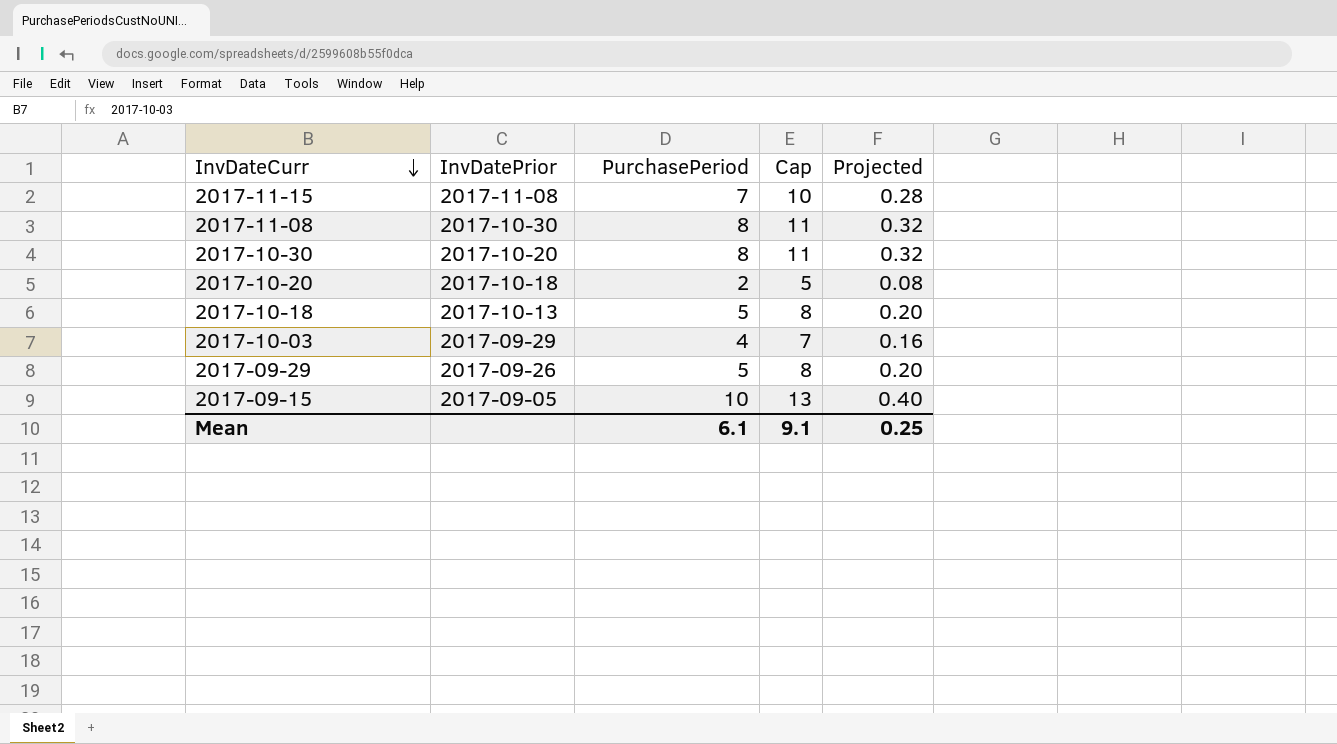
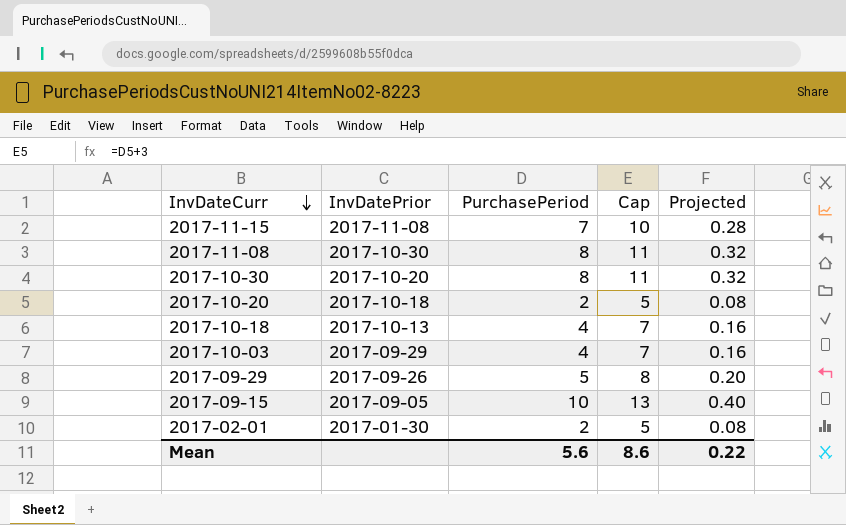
2017-10-18 | PurchasePeriod: 5 -> 4
2017-10-18 | Cap: 8 -> 7
2017-10-18 | Projected: 0.20 -> 0.16
row 2017-02-01: none -> 2017-01-30 | 2 | 5 | 0.08
Mean | PurchasePeriod: 6.1 -> 5.6
Mean | Cap: 9.1 -> 8.6
Mean | Projected: 0.25 -> 0.22

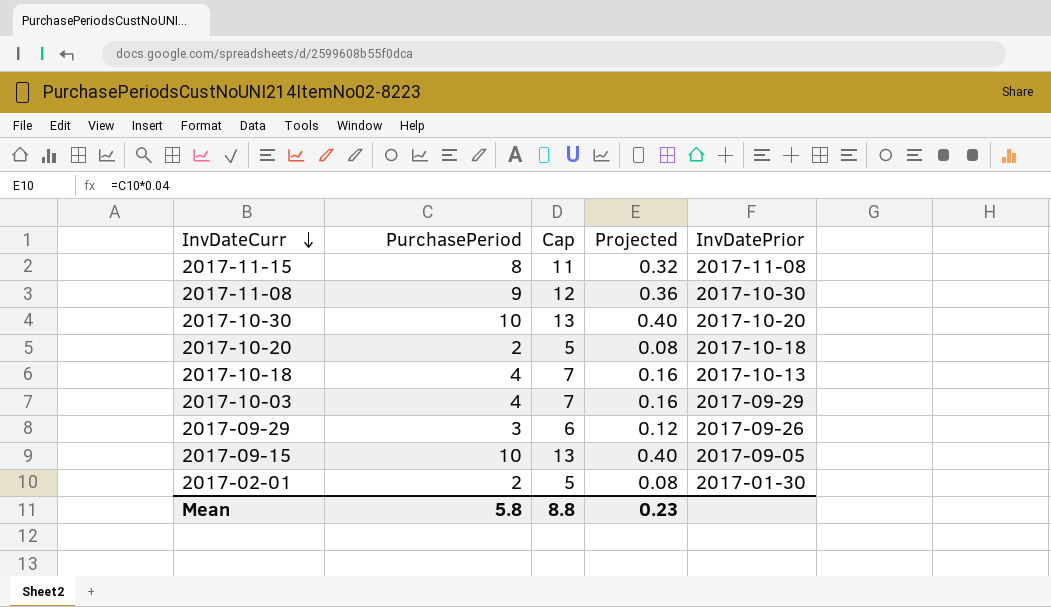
column InvDatePrior | position: 2 -> 5
2017-11-15 | PurchasePeriod: 7 -> 8
2017-11-15 | Cap: 10 -> 11
2017-11-15 | Projected: 0.28 -> 0.32
2017-11-08 | PurchasePeriod: 8 -> 9
2017-11-08 | Cap: 11 -> 12
2017-11-08 | Projected: 0.32 -> 0.36
2017-10-30 | PurchasePeriod: 8 -> 10
2017-10-30 | Cap: 11 -> 13
2017-10-30 | Projected: 0.32 -> 0.40
2017-09-29 | PurchasePeriod: 5 -> 3
2017-09-29 | Cap: 8 -> 6
2017-09-29 | Projected: 0.20 -> 0.12
Mean | PurchasePeriod: 5.6 -> 5.8
Mean | Cap: 8.6 -> 8.8
Mean | Projected: 0.22 -> 0.23

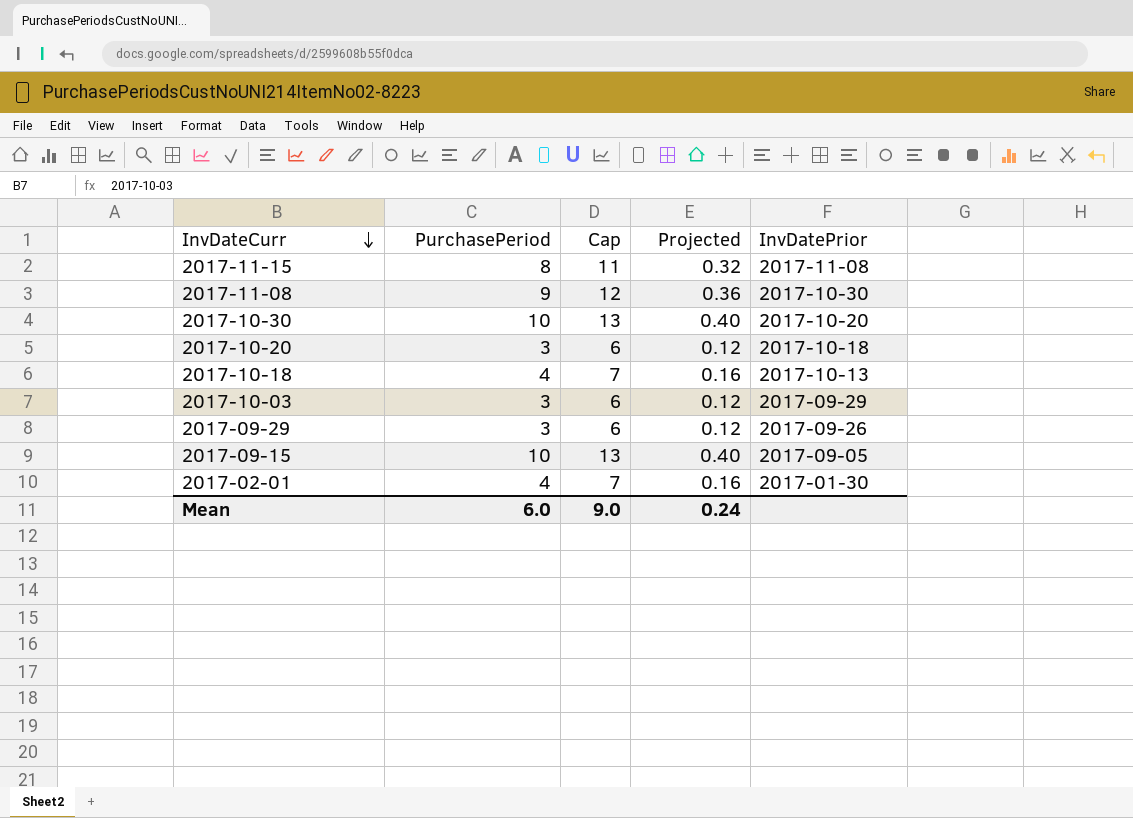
2017-10-20 | PurchasePeriod: 2 -> 3
2017-10-20 | Cap: 5 -> 6
2017-10-20 | Projected: 0.08 -> 0.12
2017-10-03 | PurchasePeriod: 4 -> 3
2017-10-03 | Cap: 7 -> 6
2017-10-03 | Projected: 0.16 -> 0.12
2017-02-01 | PurchasePeriod: 2 -> 4
2017-02-01 | Cap: 5 -> 7
2017-02-01 | Projected: 0.08 -> 0.16
Mean | PurchasePeriod: 5.8 -> 6.0
Mean | Cap: 8.8 -> 9.0
Mean | Projected: 0.23 -> 0.24

